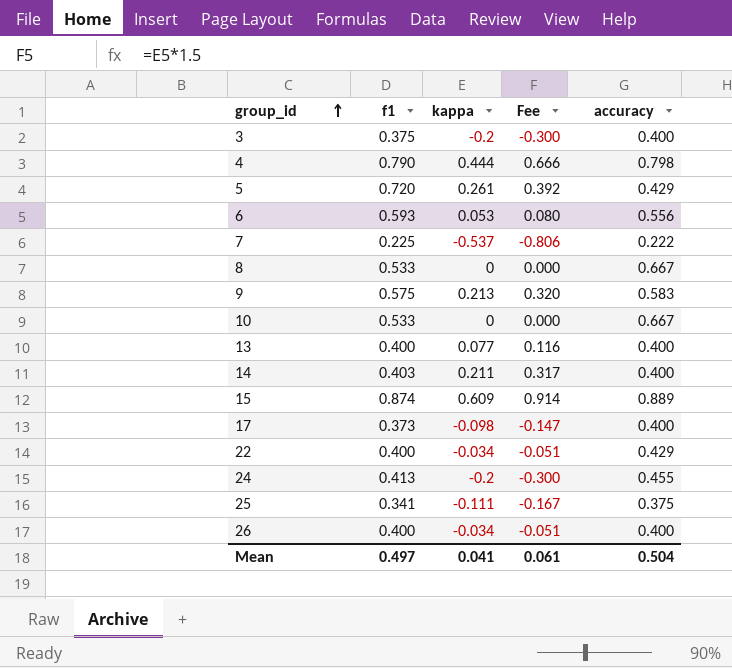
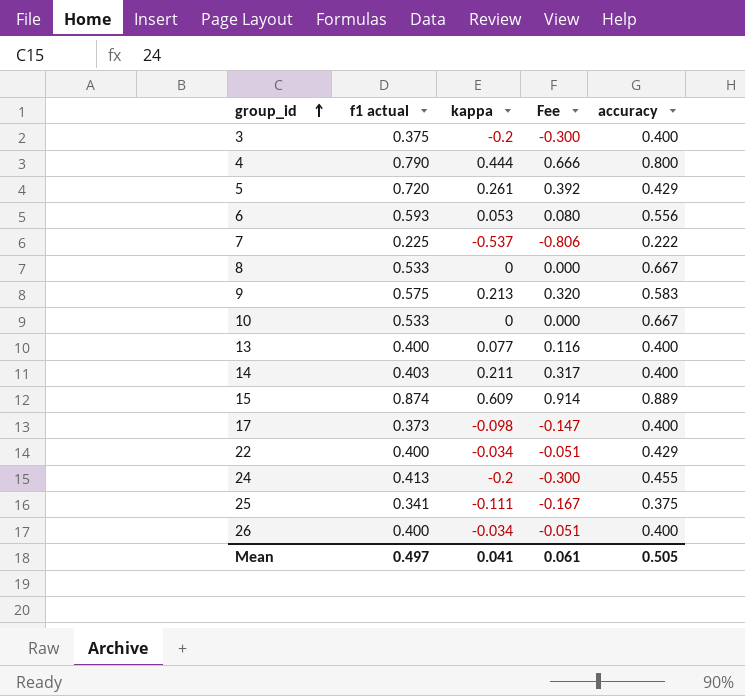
column name: f1 -> f1 actual
4 | accuracy: 0.798 -> 0.800
Mean | accuracy: 0.504 -> 0.505

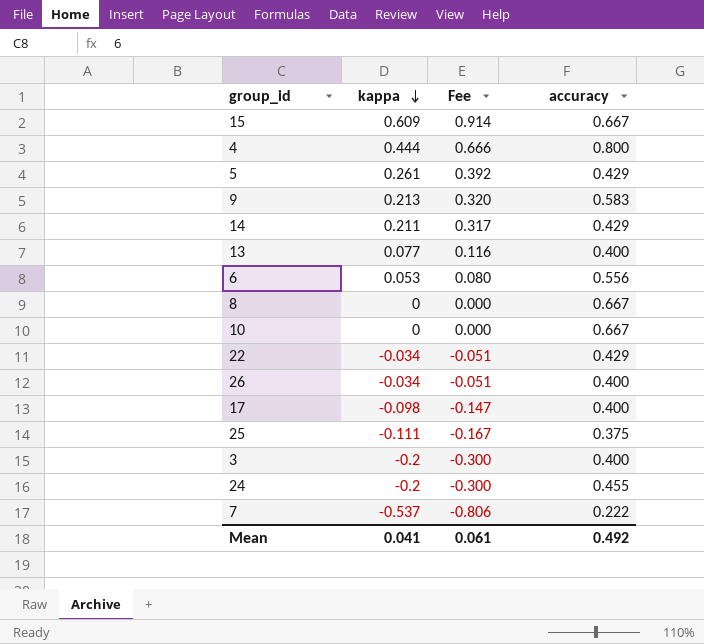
row order: group_id ascending -> kappa descending
column f1 actual | position: 2 -> none
15 | accuracy: 0.889 -> 0.667
14 | accuracy: 0.400 -> 0.429
Mean | accuracy: 0.505 -> 0.492

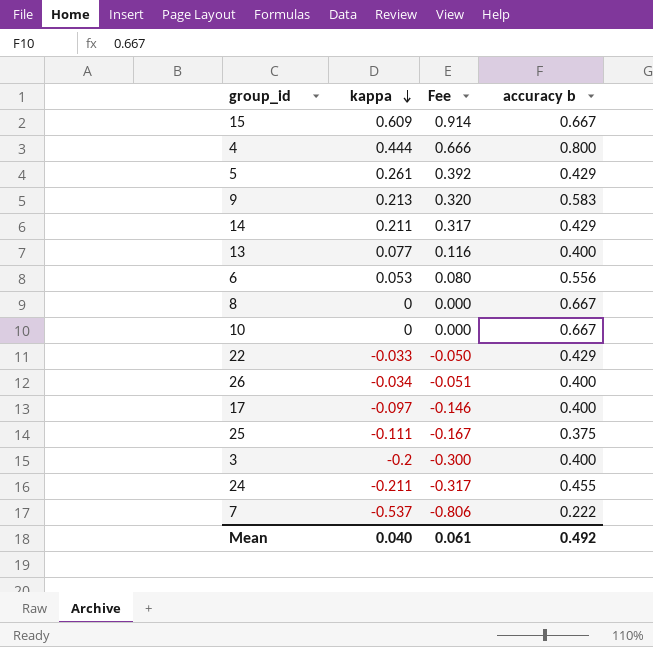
column name: accuracy -> accuracy b
22 | kappa: -0.034 -> -0.033
22 | Fee: -0.051 -> -0.050
17 | kappa: -0.098 -> -0.097
17 | Fee: -0.147 -> -0.146
24 | kappa: -0.2 -> -0.211
24 | Fee: -0.300 -> -0.317
Mean | kappa: 0.041 -> 0.040

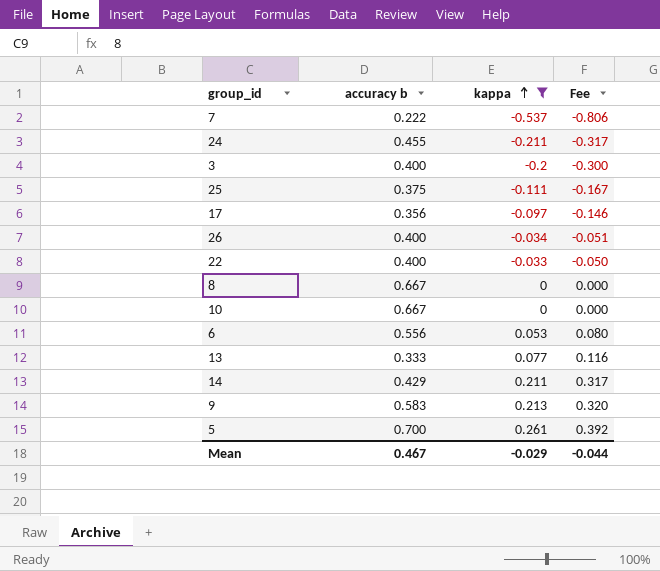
filter: none -> kappa <= 0.261
row order: kappa descending -> kappa ascending
column accuracy b | position: 4 -> 2
17 | accuracy b: 0.400 -> 0.356
22 | accuracy b: 0.429 -> 0.400
13 | accuracy b: 0.400 -> 0.333
5 | accuracy b: 0.429 -> 0.700
Mean | accuracy b: 0.492 -> 0.467
Mean | kappa: 0.040 -> -0.029
Mean | Fee: 0.061 -> -0.044

